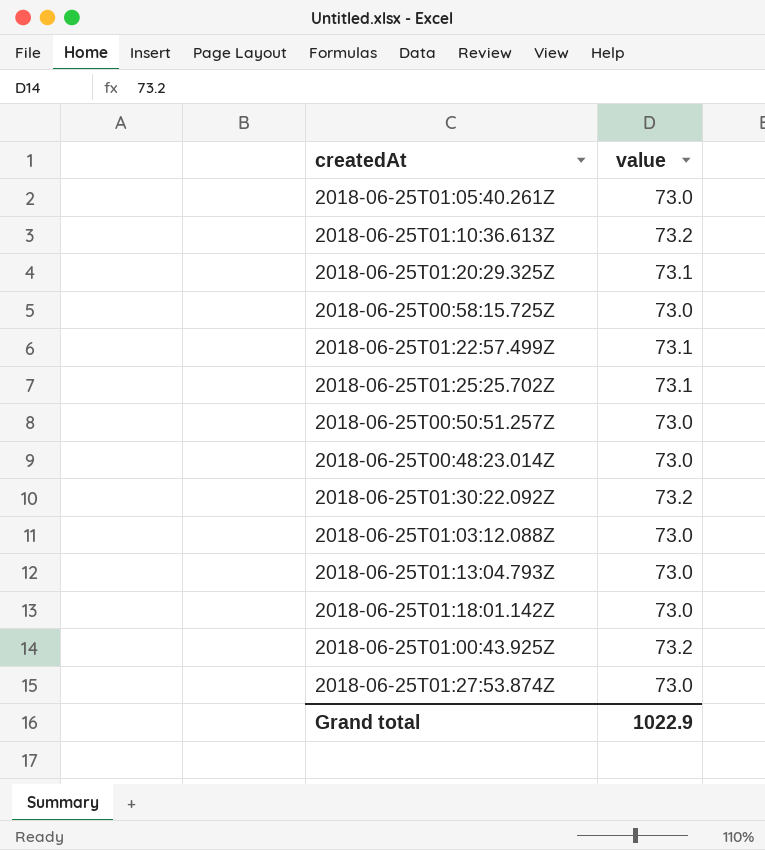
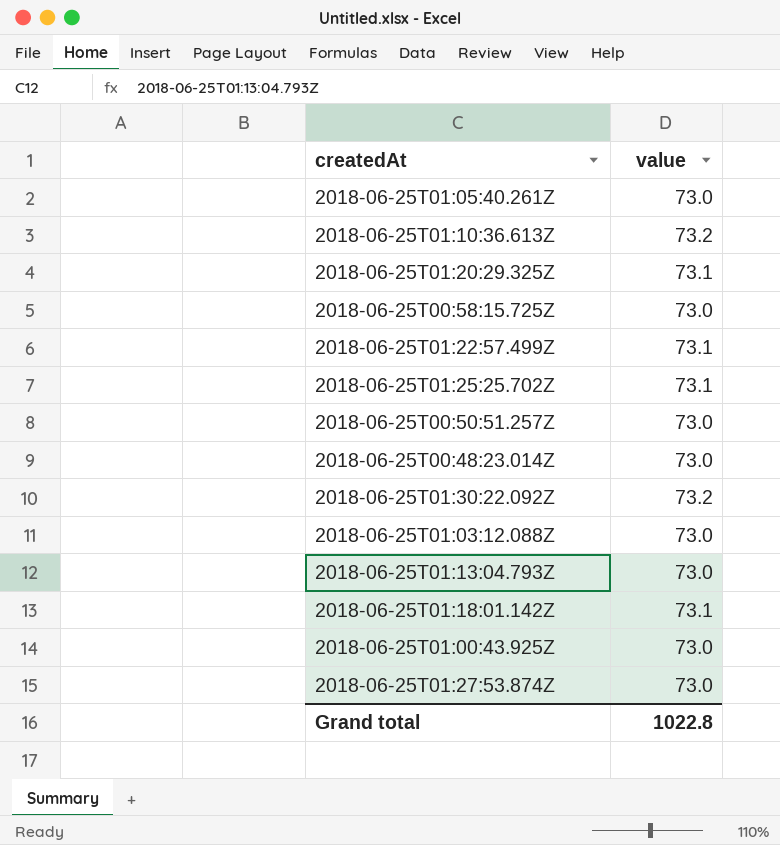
2018-06-25T01:18:01.142Z | value: 73.0 -> 73.1
2018-06-25T01:00:43.925Z | value: 73.2 -> 73.0
Grand total | value: 1022.9 -> 1022.8

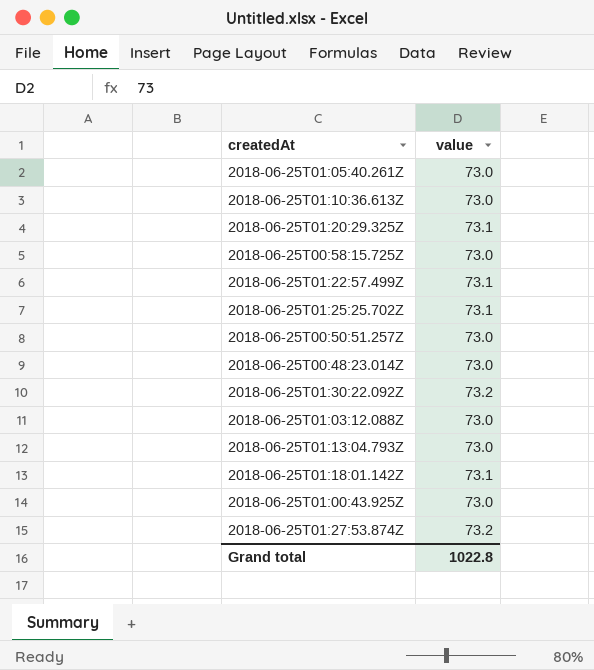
2018-06-25T01:10:36.613Z | value: 73.2 -> 73.0
2018-06-25T01:27:53.874Z | value: 73.0 -> 73.2

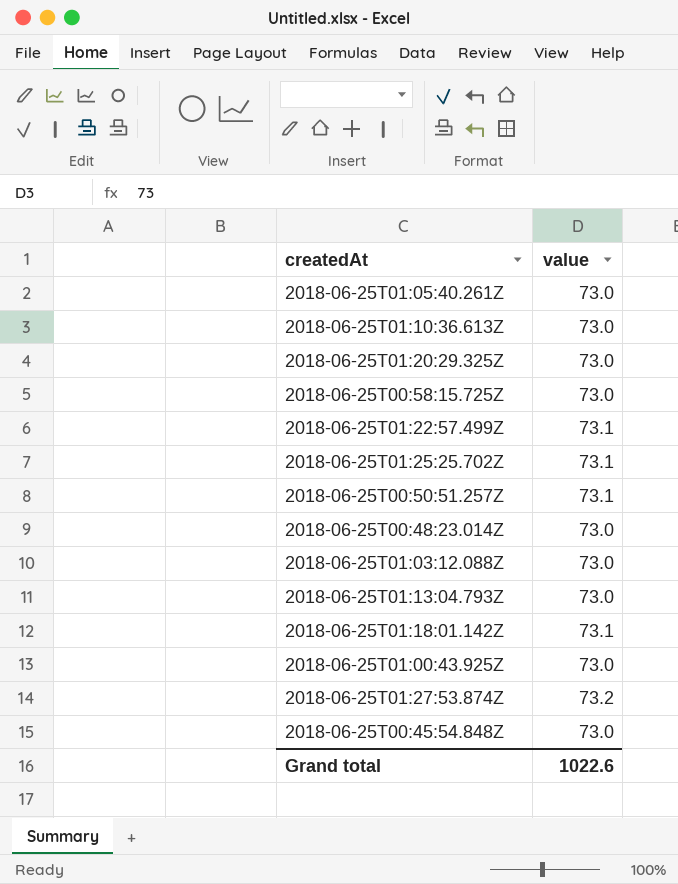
row 2018-06-25T01:30:22.092Z: 73.2 -> none
2018-06-25T01:20:29.325Z | value: 73.1 -> 73.0
2018-06-25T00:50:51.257Z | value: 73.0 -> 73.1
row 2018-06-25T00:45:54.848Z: none -> 73.0
Grand total | value: 1022.8 -> 1022.6

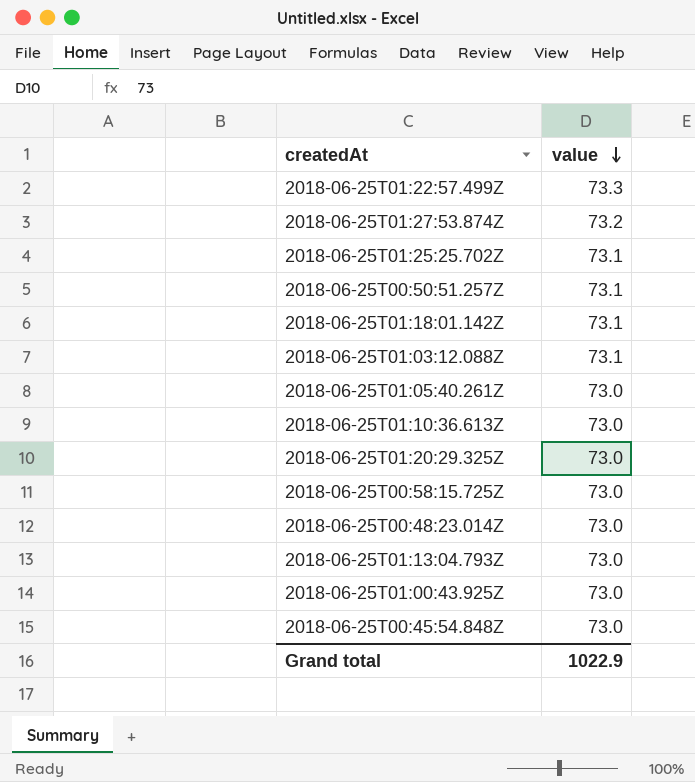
row order: none -> value descending
2018-06-25T01:22:57.499Z | value: 73.1 -> 73.3
2018-06-25T01:03:12.088Z | value: 73.0 -> 73.1
Grand total | value: 1022.6 -> 1022.9

